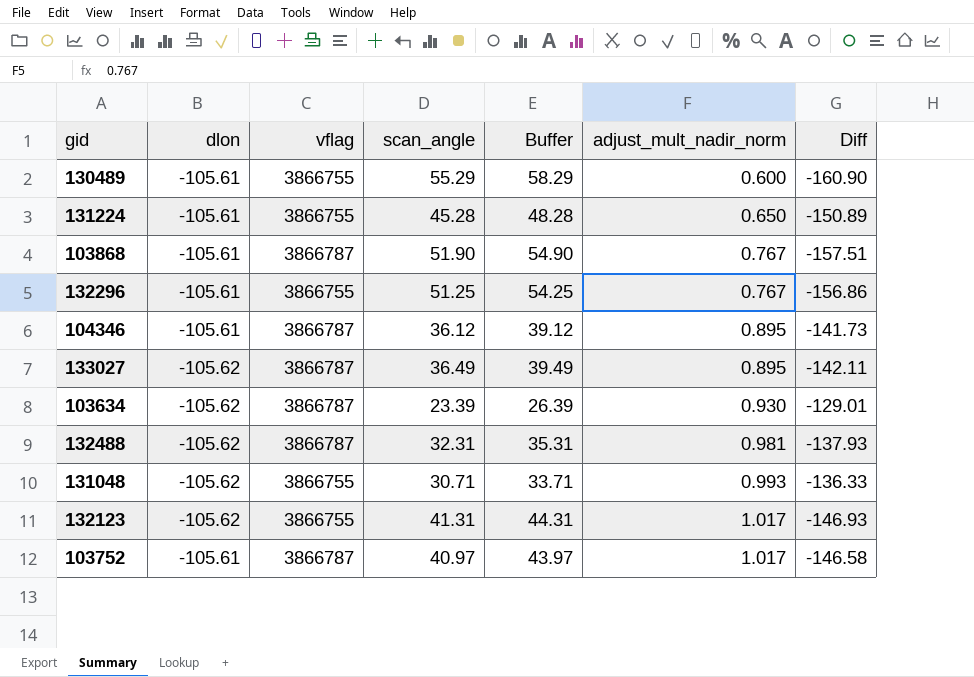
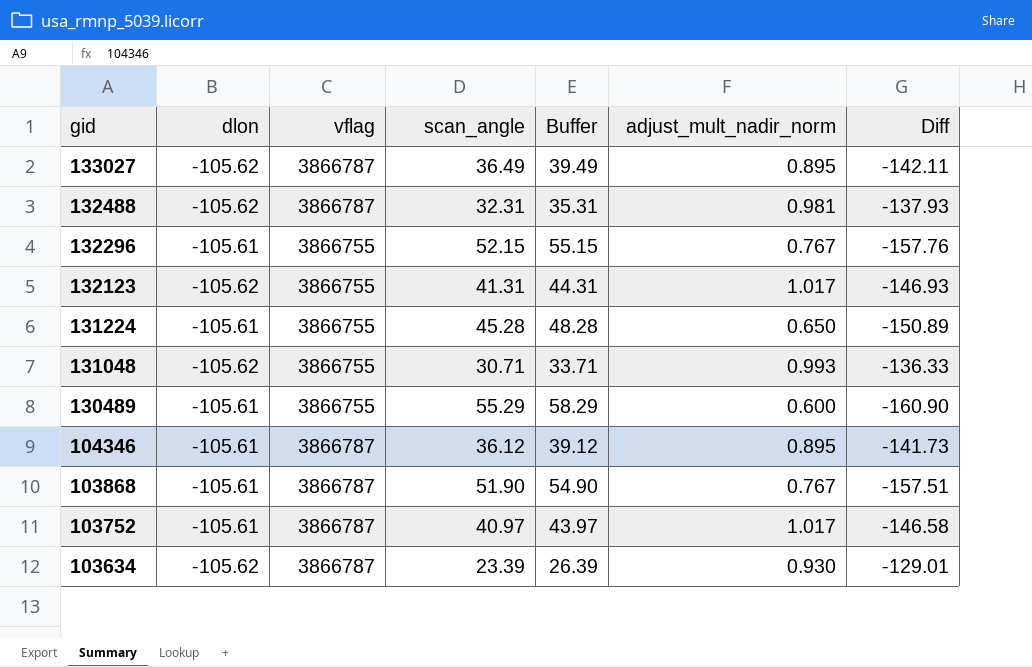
row order: adjust_mult_nadir_norm ascending -> gid descending
132296 | scan_angle: 51.25 -> 52.15
132296 | Buffer: 54.25 -> 55.15
132296 | Diff: -156.86 -> -157.76

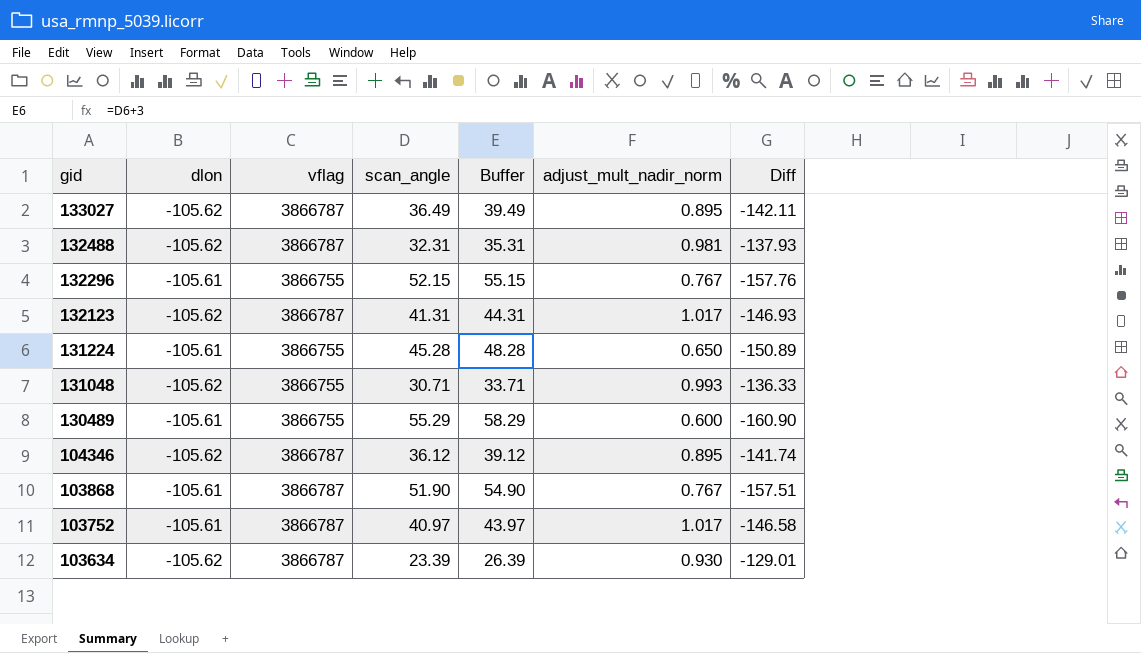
132123 | vflag: 3866755 -> 3866787
104346 | dlon: -105.61 -> -105.62
104346 | Diff: -141.73 -> -141.74

